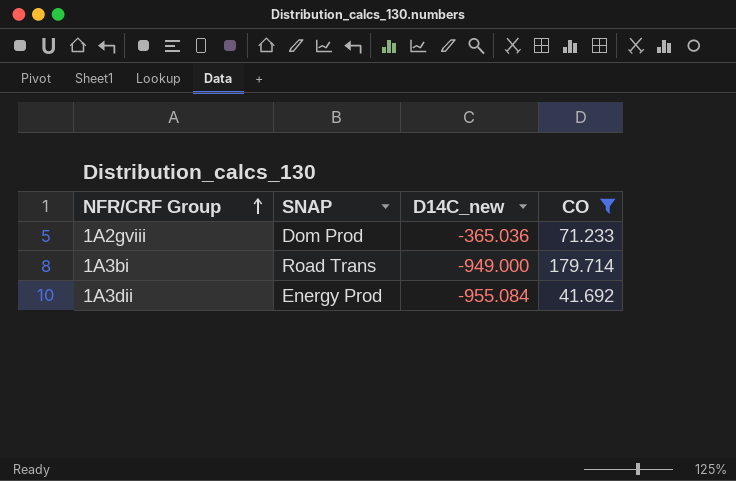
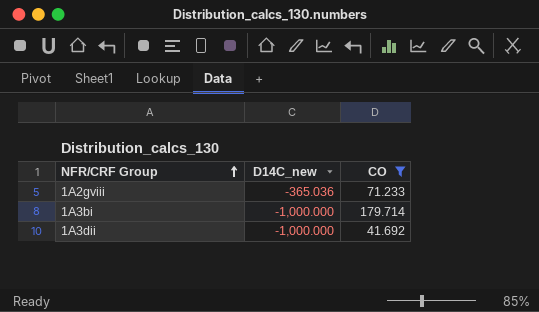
column SNAP | position: 2 -> none
1A3bi | D14C_new: -949.000 -> -1,000.000
1A3dii | D14C_new: -955.084 -> -1,000.000

